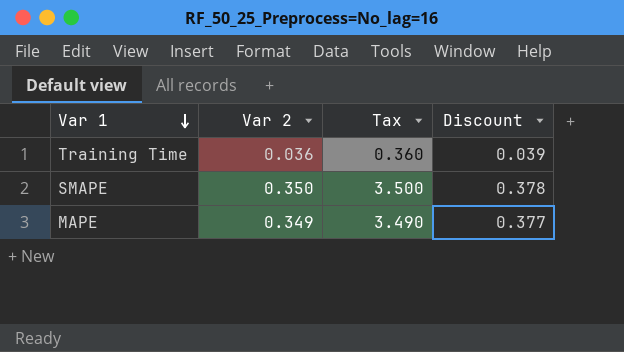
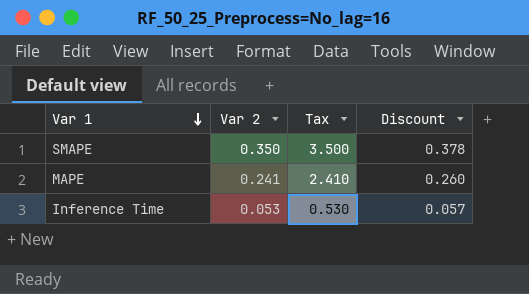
row Training Time: 0.036 | 0.360 | 0.039 -> none
MAPE | Var 2: 0.349 -> 0.241
MAPE | Tax: 3.490 -> 2.410
MAPE | Discount: 0.377 -> 0.260
row Inference Time: none -> 0.053 | 0.530 | 0.057

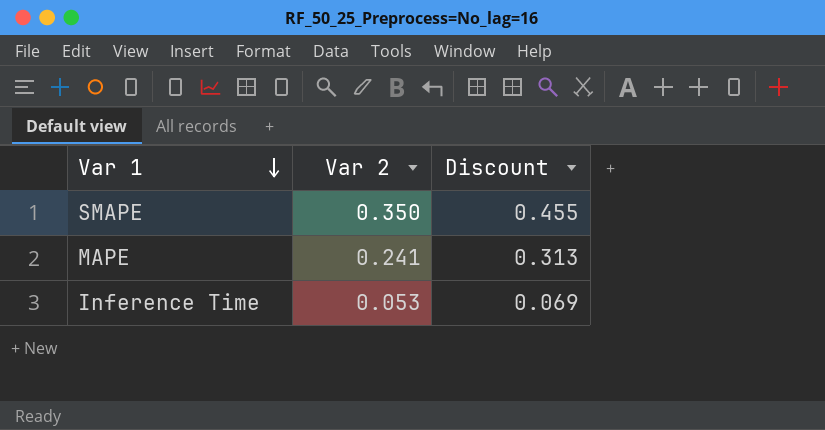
column Tax | formula: [Var 2] * 10 -> none
column Discount | formula: [Var 2] * 1.08 -> [Var 2] * 1.3

